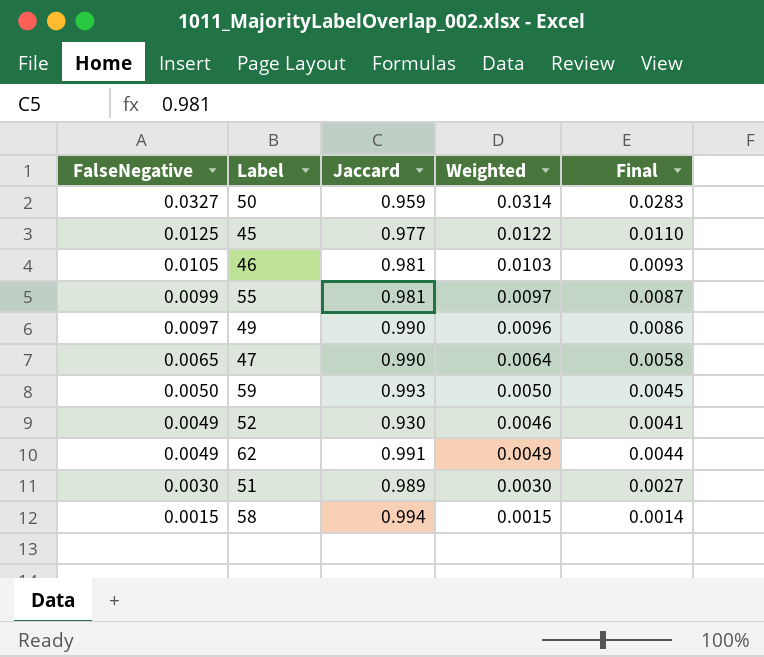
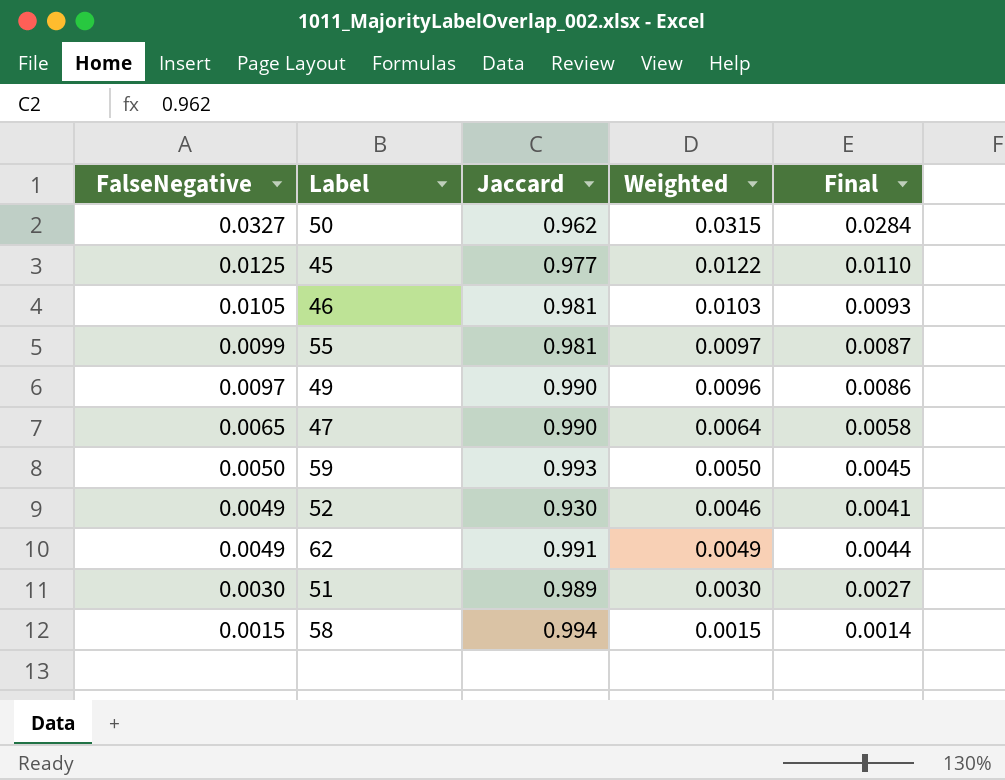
50 | Jaccard: 0.959 -> 0.962
50 | Weighted: 0.0314 -> 0.0315
50 | Final: 0.0283 -> 0.0284

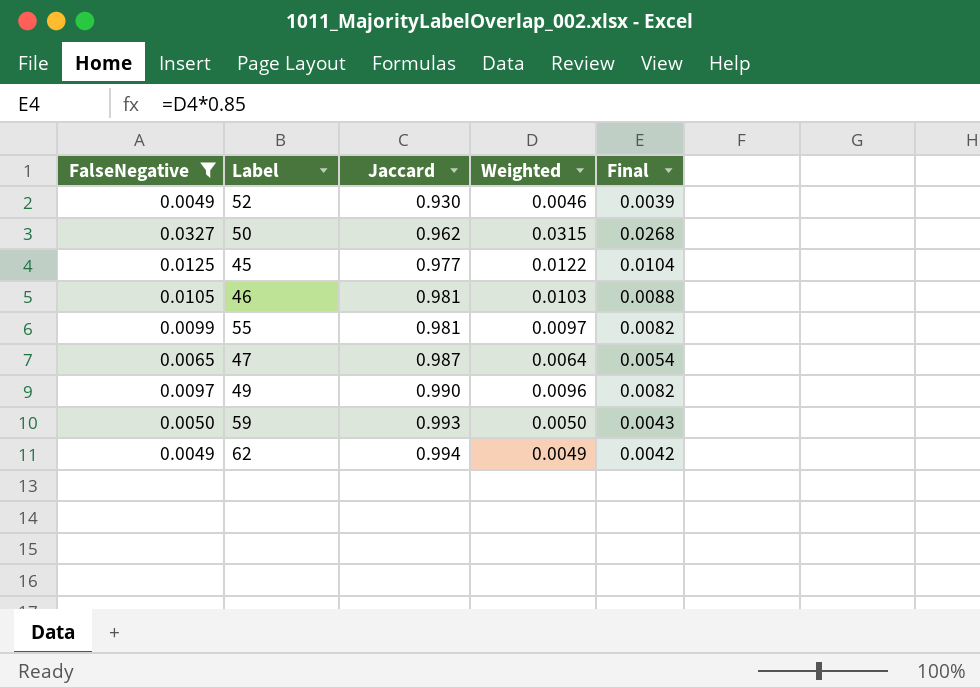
filter: none -> FalseNegative >= 0.0049
row order: FalseNegative descending -> Jaccard ascending
column Final | formula: [Weighted] * 0.9 -> [Weighted] * 0.85
47 | Jaccard: 0.990 -> 0.987
62 | Jaccard: 0.991 -> 0.994

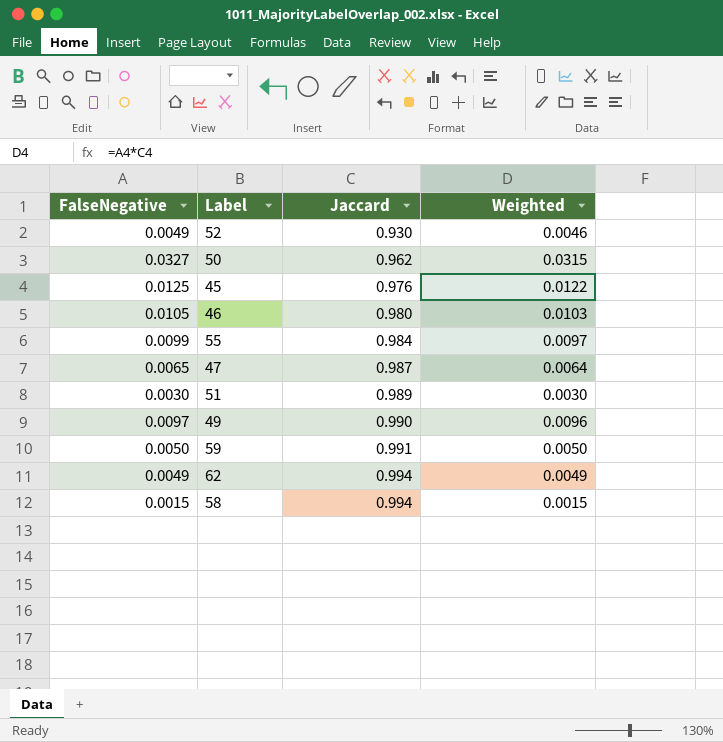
filter: FalseNegative >= 0.0049 -> none
column Final | formula: [Weighted] * 0.85 -> none
45 | Jaccard: 0.977 -> 0.976
46 | Jaccard: 0.981 -> 0.980
55 | Jaccard: 0.981 -> 0.984
59 | Jaccard: 0.993 -> 0.991

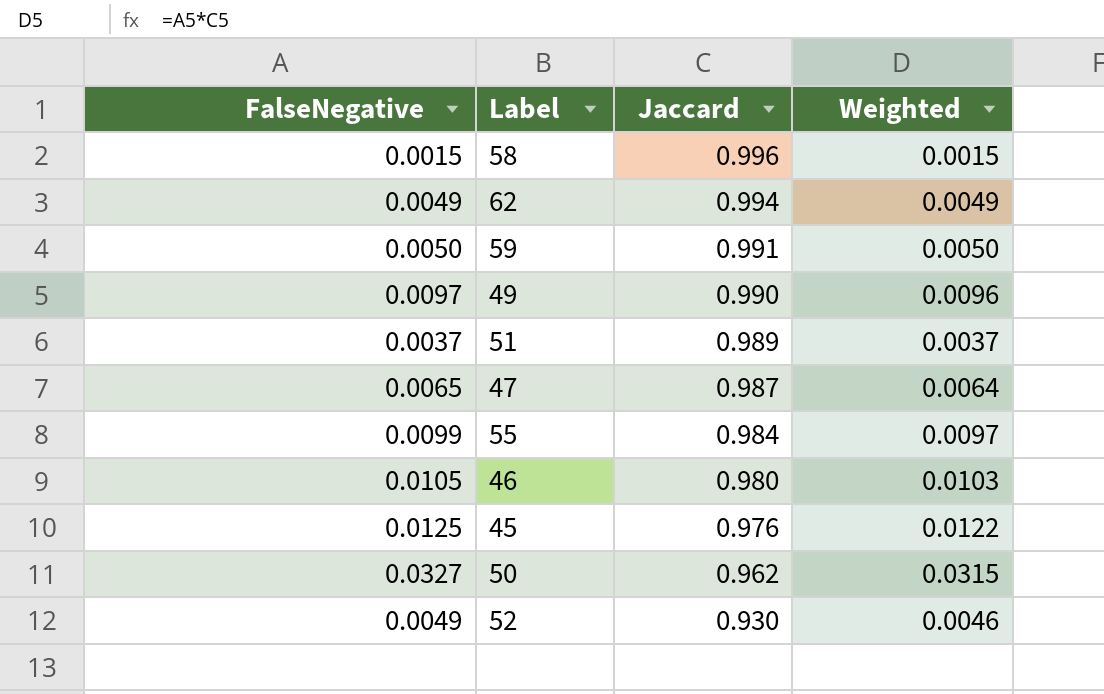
row order: Jaccard ascending -> Jaccard descending
58 | Jaccard: 0.994 -> 0.996
51 | FalseNegative: 0.0030 -> 0.0037
51 | Weighted: 0.0030 -> 0.0037

